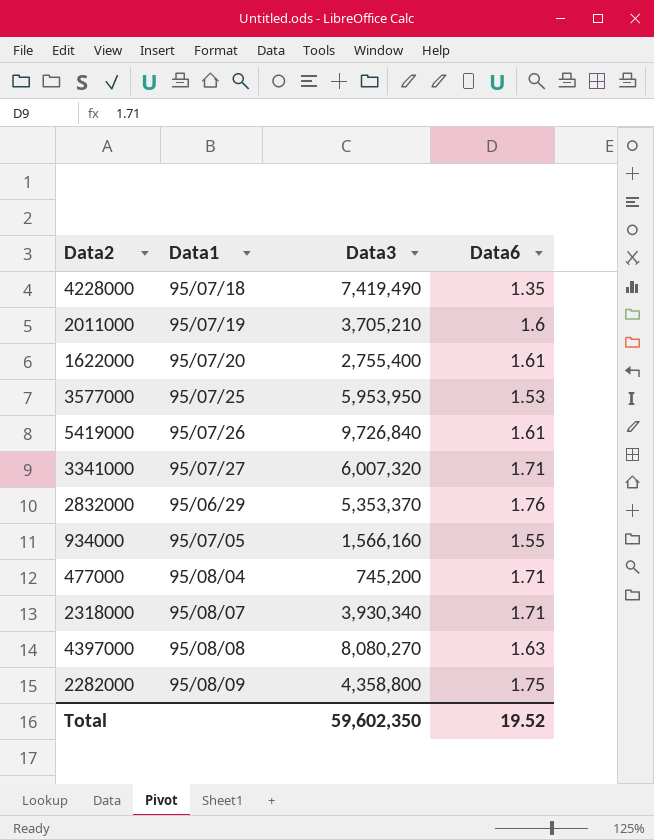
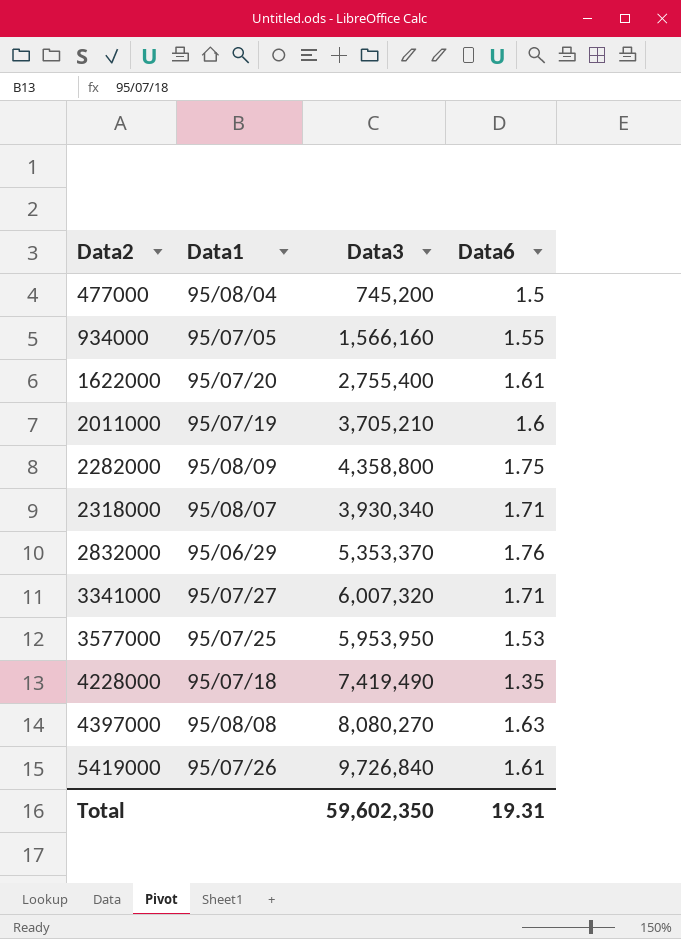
row order: none -> Data2 ascending
477000 | Data6: 1.71 -> 1.5
Total | Data6: 19.52 -> 19.31

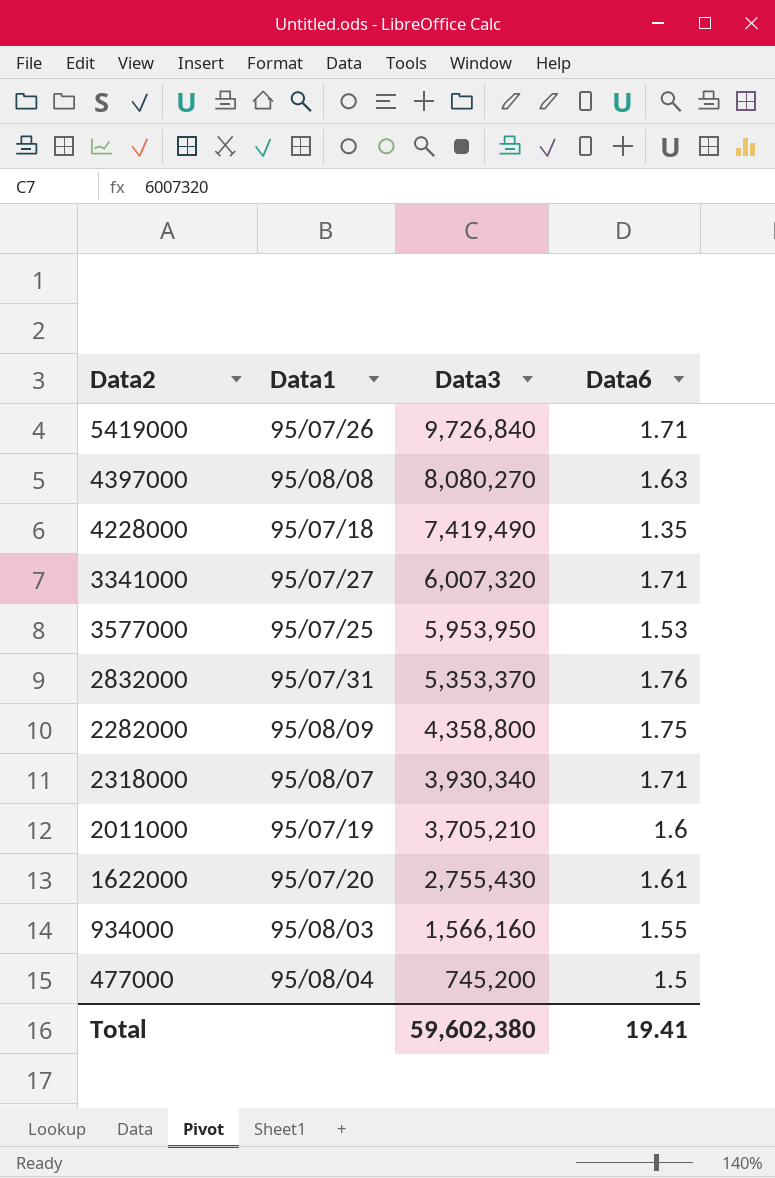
row order: Data2 ascending -> Data3 descending
5419000 | Data6: 1.61 -> 1.71
2832000 | Data1: 95/06/29 -> 95/07/31
1622000 | Data3: 2,755,400 -> 2,755,430
934000 | Data1: 95/07/05 -> 95/08/03
Total | Data3: 59,602,350 -> 59,602,380
Total | Data6: 19.31 -> 19.41

